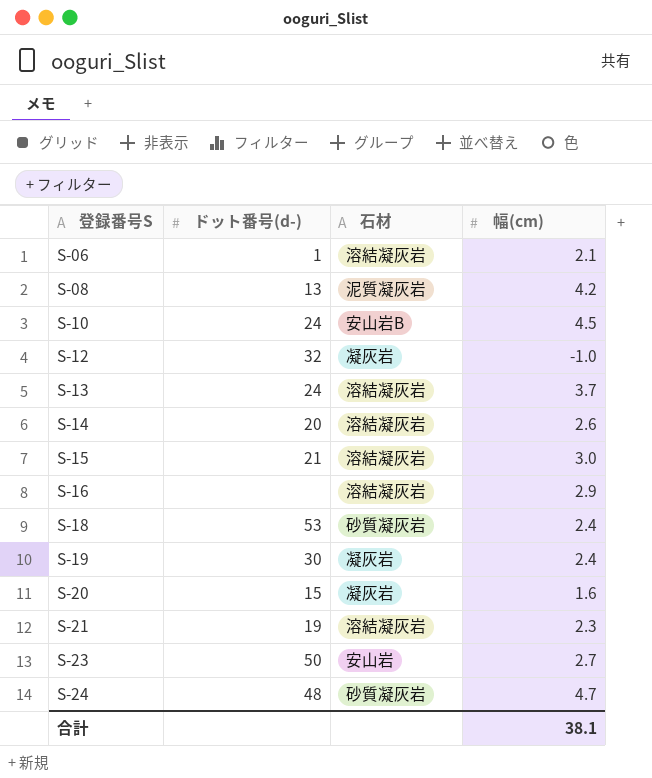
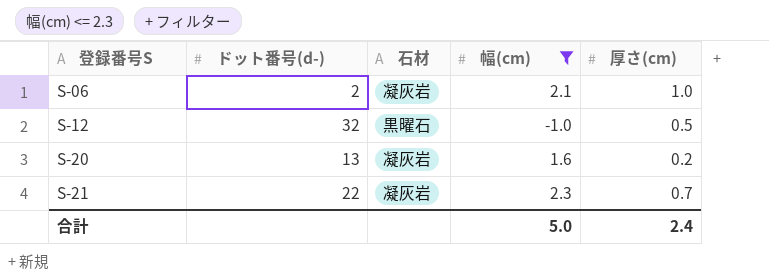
filter: none -> 幅(cm) <= 2.3
column 厚さ(cm) | position: none -> 5
S-06 | ドット番号(d-): 1 -> 2
S-06 | 石材: 溶結凝灰岩 -> 凝灰岩
S-12 | 石材: 凝灰岩 -> 黒曜石
S-20 | ドット番号(d-): 15 -> 13
S-21 | ドット番号(d-): 19 -> 22
S-21 | 石材: 溶結凝灰岩 -> 凝灰岩
合計 | 幅(cm): 38.1 -> 5.0

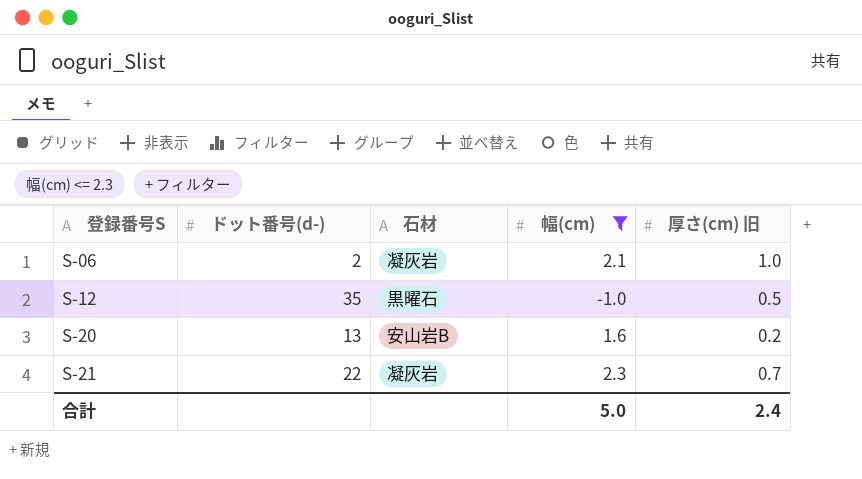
column name: 厚さ(cm) -> 厚さ(cm) 旧
S-12 | ドット番号(d-): 32 -> 35
S-20 | 石材: 凝灰岩 -> 安山岩B

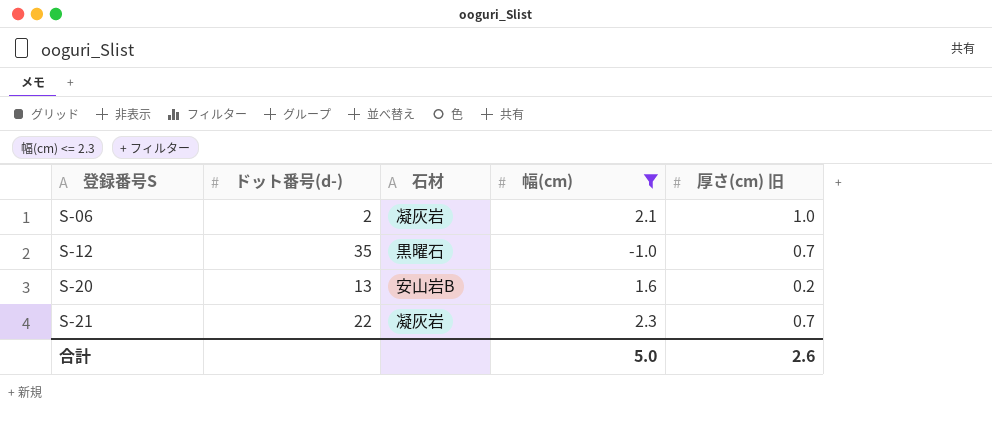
S-12 | 厚さ(cm) 旧: 0.5 -> 0.7
合計 | 厚さ(cm) 旧: 2.4 -> 2.6

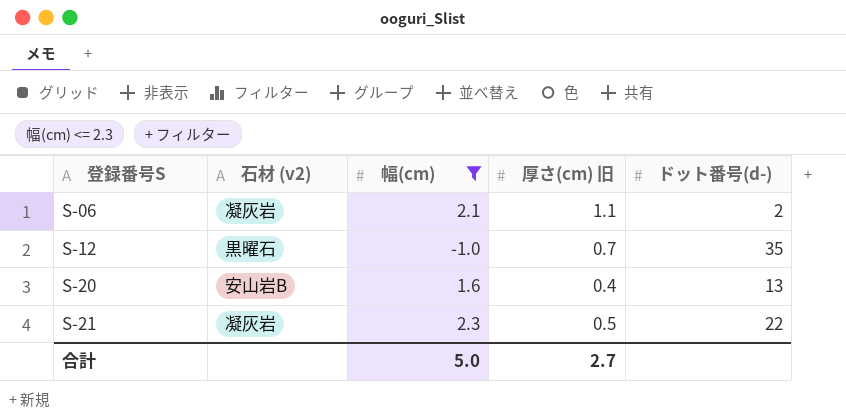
column name: 石材 -> 石材 (v2)
column ドット番号(d-) | position: 2 -> 5
S-06 | 厚さ(cm) 旧: 1.0 -> 1.1
S-20 | 厚さ(cm) 旧: 0.2 -> 0.4
S-21 | 厚さ(cm) 旧: 0.7 -> 0.5
合計 | 厚さ(cm) 旧: 2.6 -> 2.7

